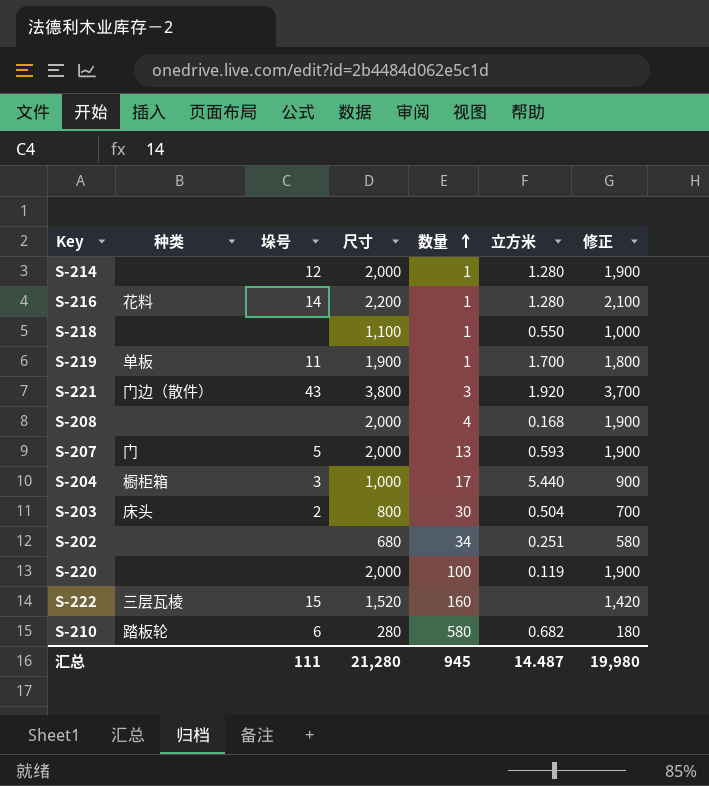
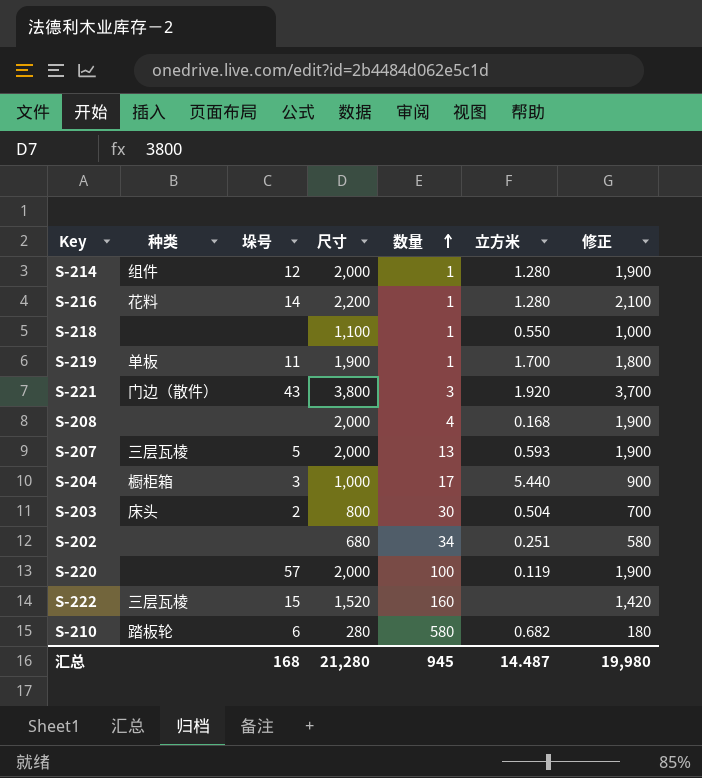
S-214 | 种类: none -> 组件
S-207 | 种类: 门 -> 三层瓦棱
S-220 | 垛号: none -> 57
汇总 | 垛号: 111 -> 168

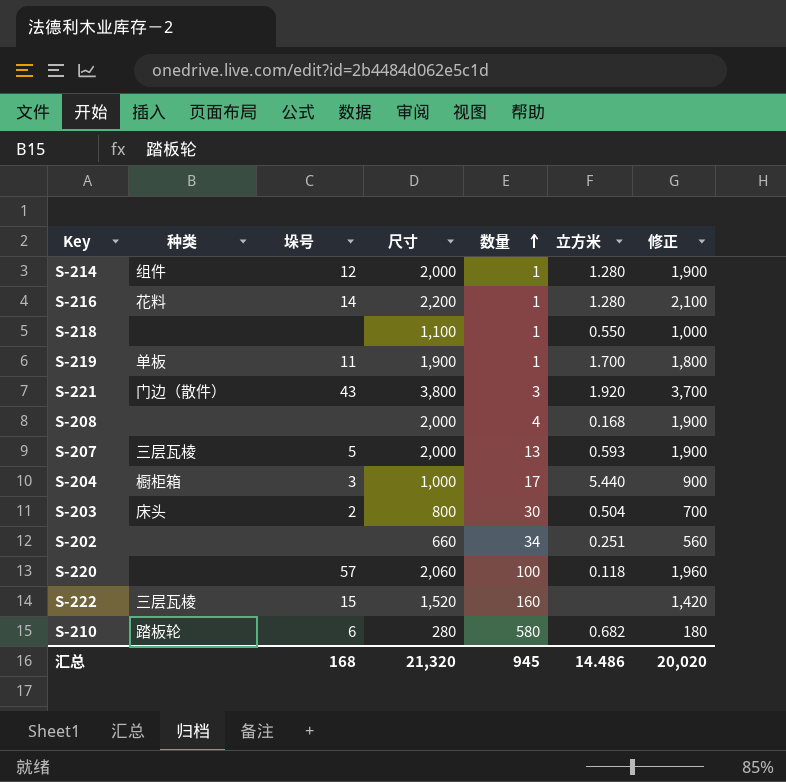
S-202 | 尺寸: 680 -> 660
S-202 | 修正: 580 -> 560
S-220 | 尺寸: 2,000 -> 2,060
S-220 | 立方米: 0.119 -> 0.118
S-220 | 修正: 1,900 -> 1,960
汇总 | 尺寸: 21,280 -> 21,320
汇总 | 立方米: 14.487 -> 14.486
汇总 | 修正: 19,980 -> 20,020

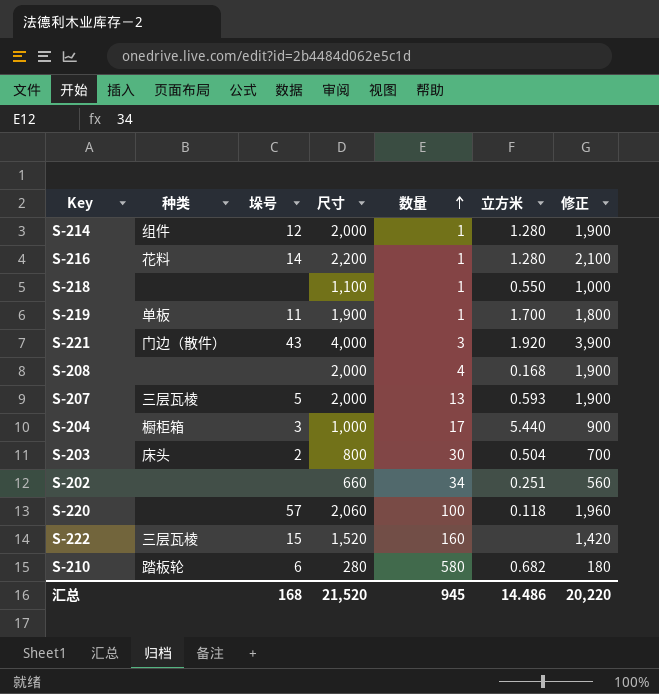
S-221 | 尺寸: 3,800 -> 4,000
S-221 | 修正: 3,700 -> 3,900
汇总 | 尺寸: 21,320 -> 21,520
汇总 | 修正: 20,020 -> 20,220

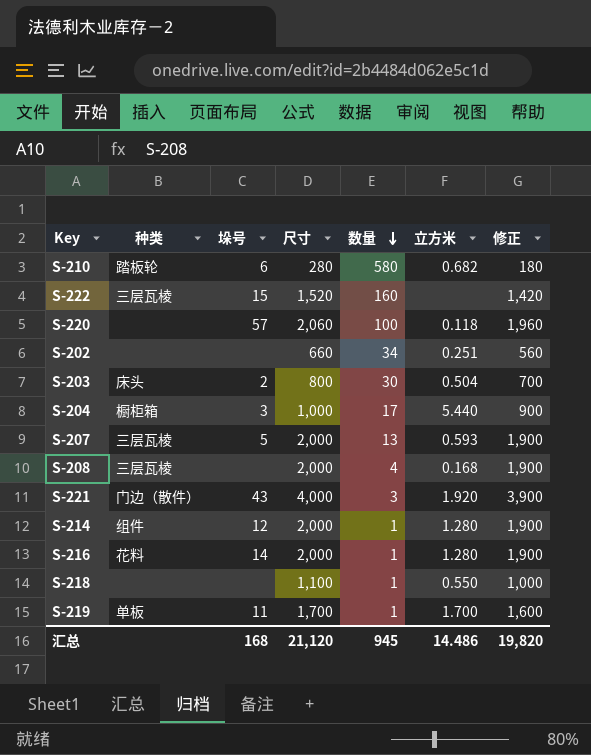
row order: 数量 ascending -> 数量 descending
S-208 | 种类: none -> 三层瓦棱
S-216 | 尺寸: 2,200 -> 2,000
S-216 | 修正: 2,100 -> 1,900
S-219 | 尺寸: 1,900 -> 1,700
S-219 | 修正: 1,800 -> 1,600
汇总 | 尺寸: 21,520 -> 21,120
汇总 | 修正: 20,220 -> 19,820

